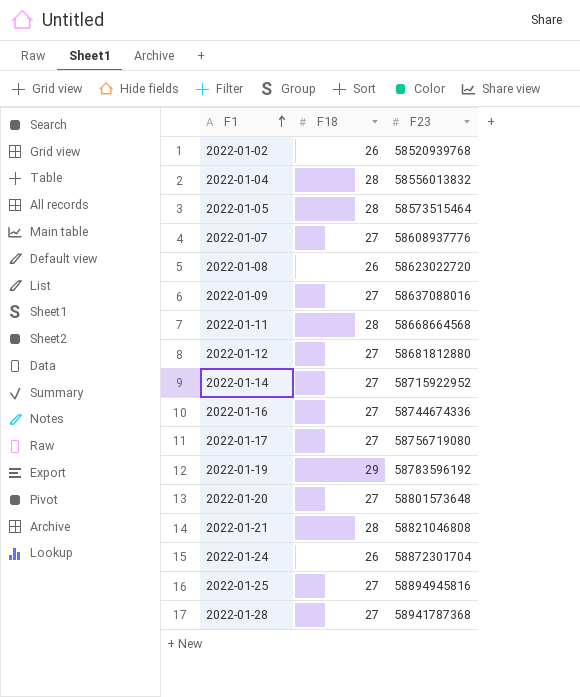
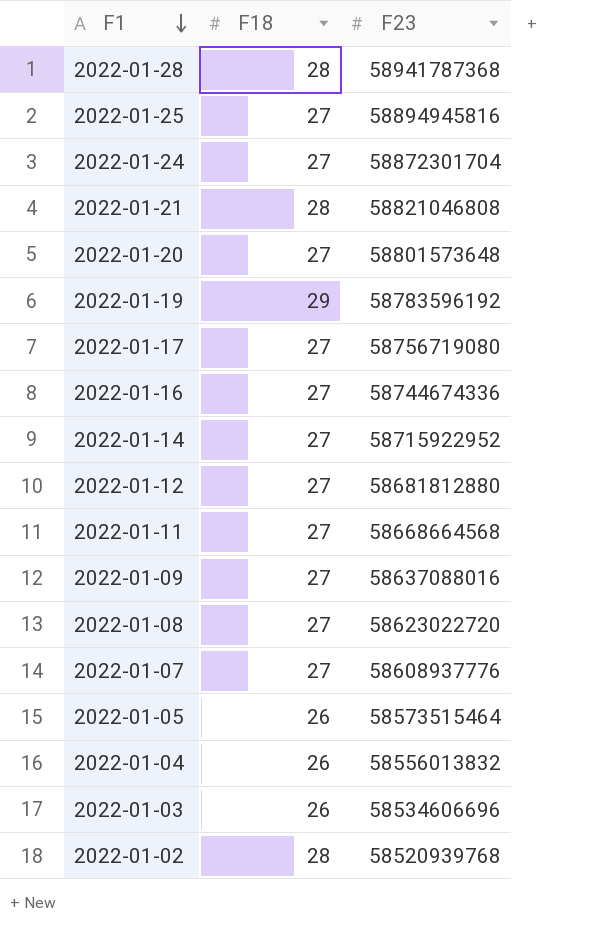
row order: F1 ascending -> F1 descending
2022-01-28 | F18: 27 -> 28
2022-01-24 | F18: 26 -> 27
2022-01-11 | F18: 28 -> 27
2022-01-08 | F18: 26 -> 27
2022-01-05 | F18: 28 -> 26
2022-01-04 | F18: 28 -> 26
row 2022-01-03: none -> 26 | 58534606696
2022-01-02 | F18: 26 -> 28

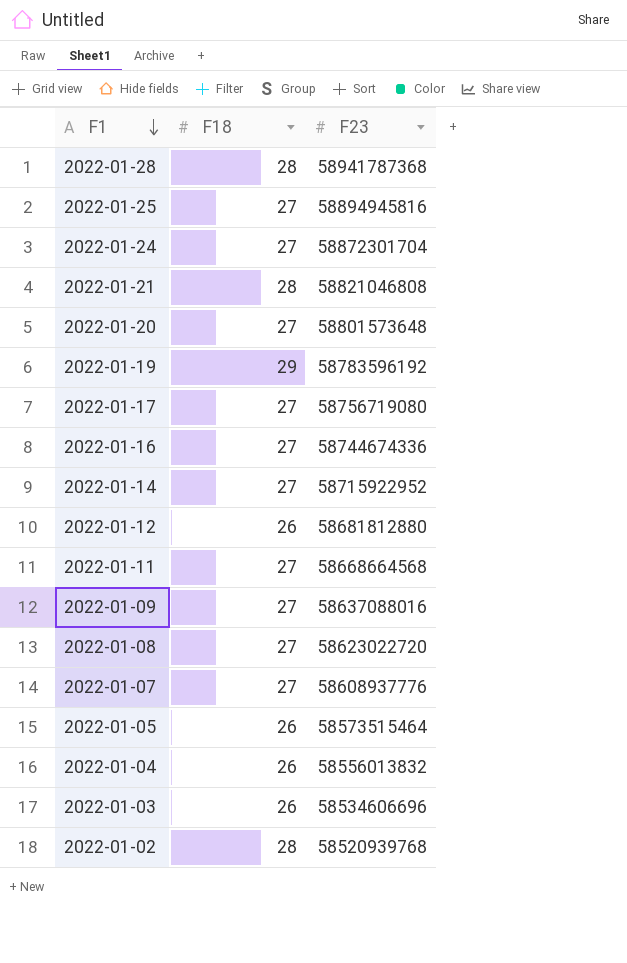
2022-01-12 | F18: 27 -> 26

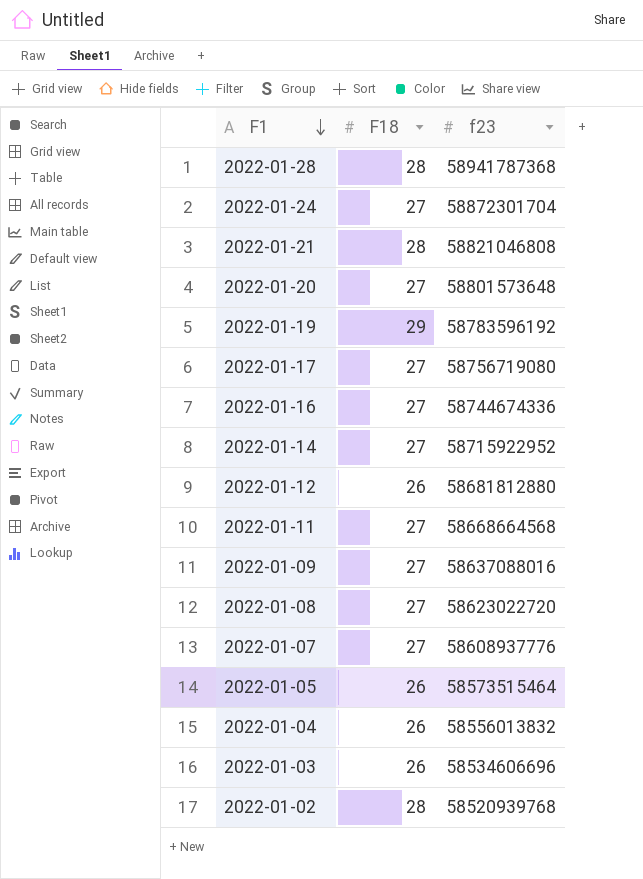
column name: F23 -> f23
row 2022-01-25: 27 | 58894945816 -> none

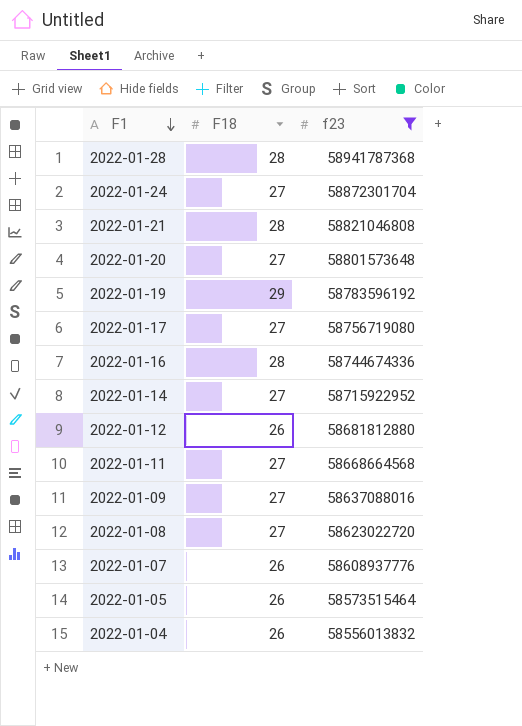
filter: none -> f23 >= 58556013832
2022-01-16 | F18: 27 -> 28
2022-01-07 | F18: 27 -> 26

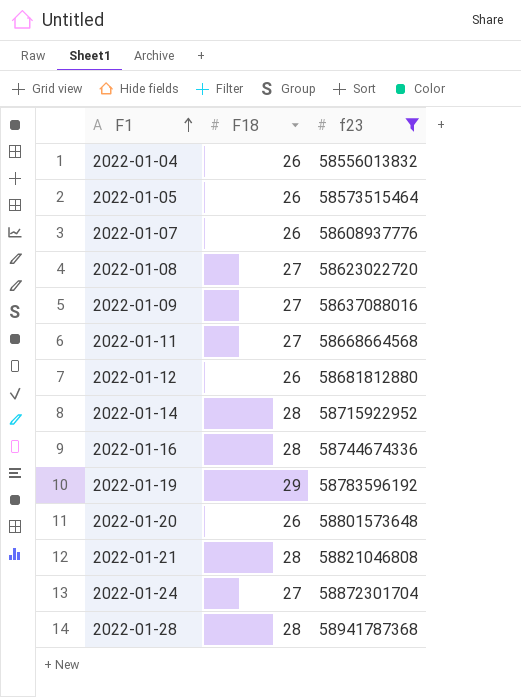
row order: F1 descending -> F1 ascending
row 2022-01-17: 27 | 58756719080 -> none
2022-01-14 | F18: 27 -> 28
2022-01-20 | F18: 27 -> 26

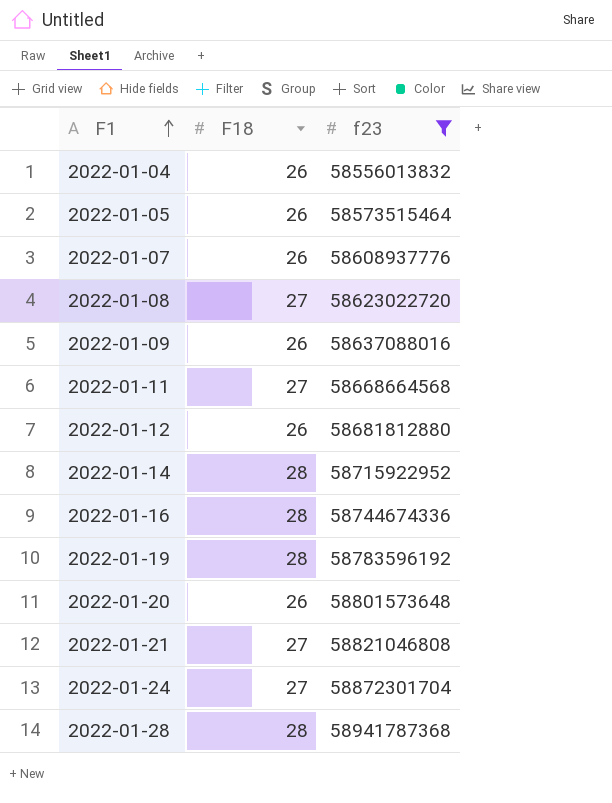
2022-01-09 | F18: 27 -> 26
2022-01-19 | F18: 29 -> 28
2022-01-21 | F18: 28 -> 27

